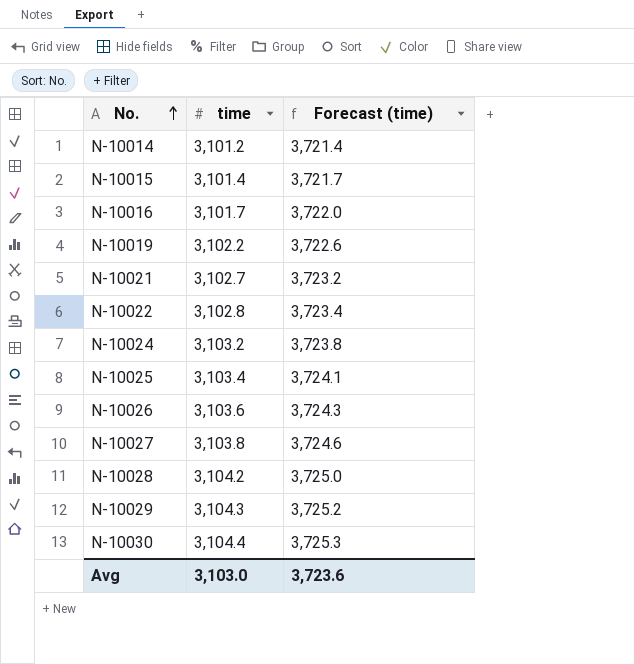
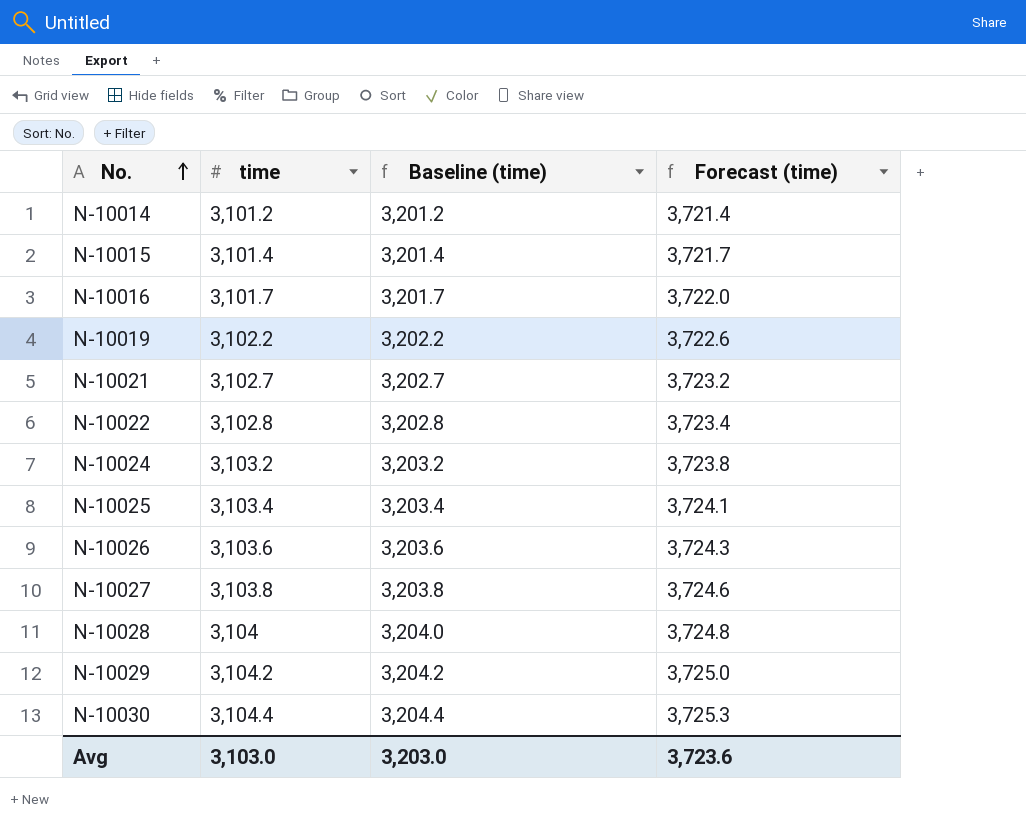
column Baseline (time) | formula: none -> [time] + 100
N-10028 | time: 3,104.2 -> 3,104
N-10028 | Forecast (time): 3,725.0 -> 3,724.8
N-10029 | time: 3,104.3 -> 3,104.2
N-10029 | Forecast (time): 3,725.2 -> 3,725.0

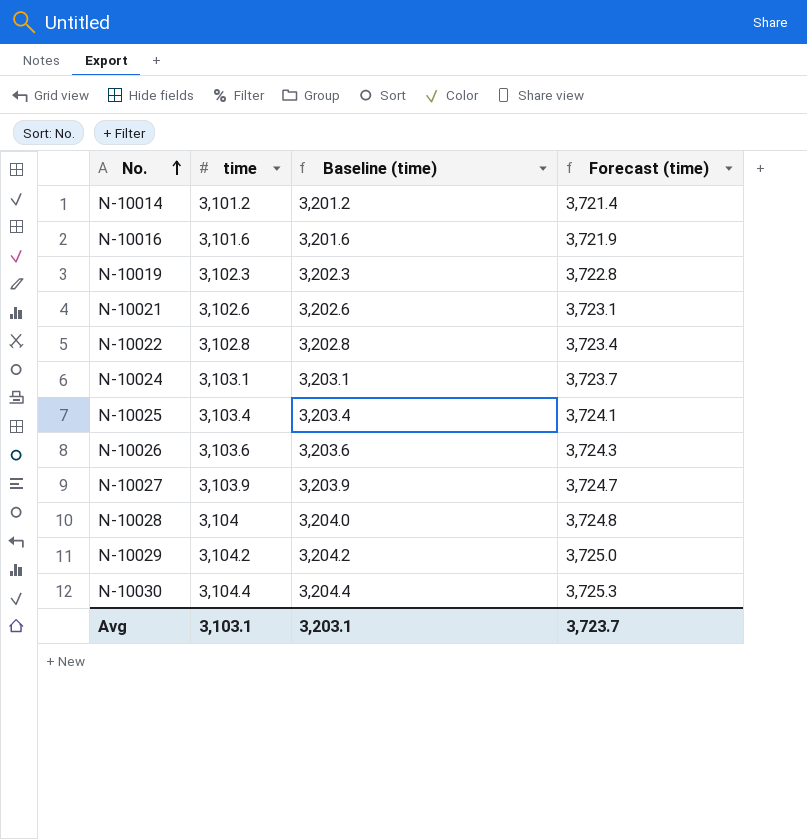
row N-10015: 3,101.4 | 3,201.4 | 3,721.7 -> none
N-10016 | time: 3,101.7 -> 3,101.6
N-10016 | Baseline (time): 3,201.7 -> 3,201.6
N-10016 | Forecast (time): 3,722.0 -> 3,721.9
N-10019 | time: 3,102.2 -> 3,102.3
N-10019 | Baseline (time): 3,202.2 -> 3,202.3
N-10019 | Forecast (time): 3,722.6 -> 3,722.8
N-10021 | time: 3,102.7 -> 3,102.6
N-10021 | Baseline (time): 3,202.7 -> 3,202.6
N-10021 | Forecast (time): 3,723.2 -> 3,723.1
N-10024 | time: 3,103.2 -> 3,103.1
N-10024 | Baseline (time): 3,203.2 -> 3,203.1
N-10024 | Forecast (time): 3,723.8 -> 3,723.7
N-10027 | time: 3,103.8 -> 3,103.9
N-10027 | Baseline (time): 3,203.8 -> 3,203.9
N-10027 | Forecast (time): 3,724.6 -> 3,724.7
Avg | time: 3,103.0 -> 3,103.1
Avg | Baseline (time): 3,203.0 -> 3,203.1
Avg | Forecast (time): 3,723.6 -> 3,723.7

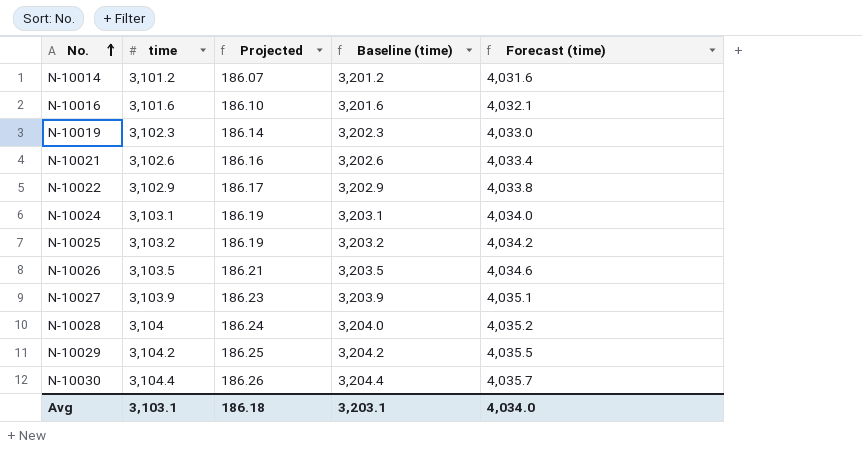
column Projected | formula: none -> [time] * 0.06
column Forecast (time) | formula: [time] * 1.2 -> [time] * 1.3
N-10022 | time: 3,102.8 -> 3,102.9
N-10022 | Baseline (time): 3,202.8 -> 3,202.9
N-10025 | time: 3,103.4 -> 3,103.2
N-10025 | Baseline (time): 3,203.4 -> 3,203.2
N-10026 | time: 3,103.6 -> 3,103.5
N-10026 | Baseline (time): 3,203.6 -> 3,203.5
Avg | Forecast (time): 3,723.7 -> 4,034.0

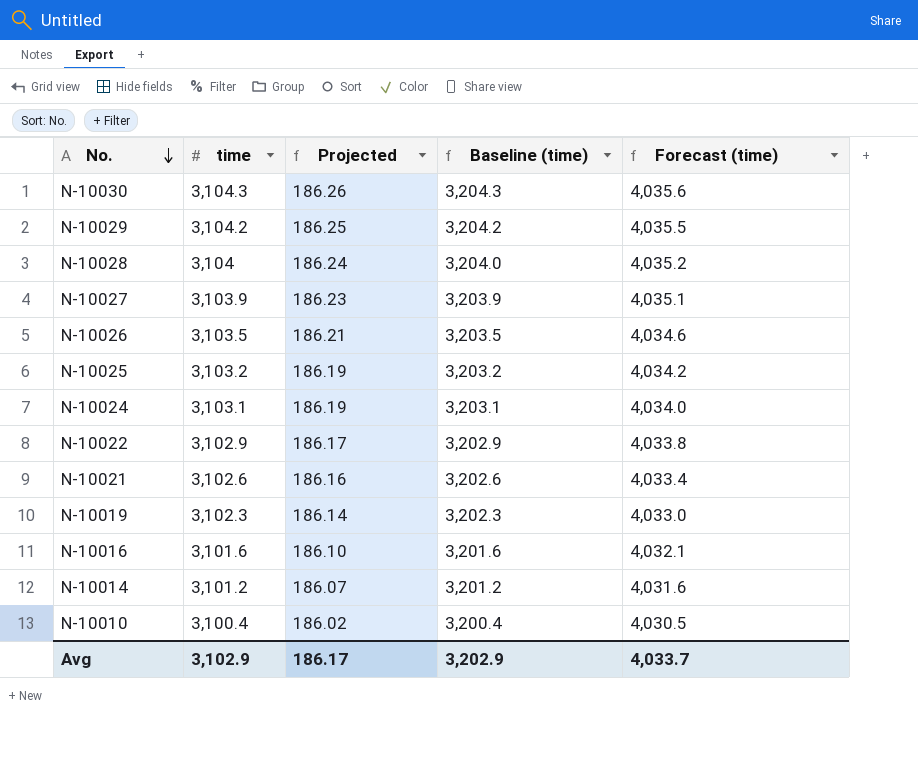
row order: No. ascending -> No. descending
N-10030 | time: 3,104.4 -> 3,104.3
N-10030 | Baseline (time): 3,204.4 -> 3,204.3
N-10030 | Forecast (time): 4,035.7 -> 4,035.6
row N-10010: none -> 3,100.4 | 186.02 | 3,200.4 | 4,030.5
Avg | time: 3,103.1 -> 3,102.9
Avg | Projected: 186.18 -> 186.17
Avg | Baseline (time): 3,203.1 -> 3,202.9
Avg | Forecast (time): 4,034.0 -> 4,033.7

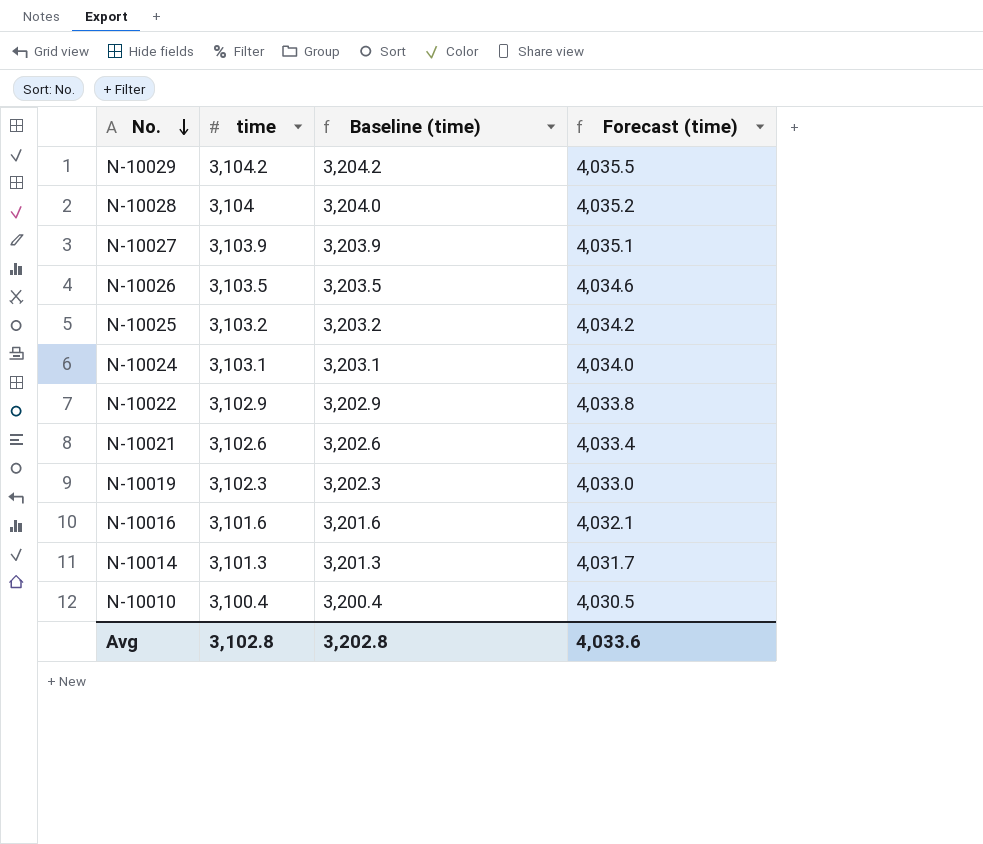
column Projected | formula: [time] * 0.06 -> none
row N-10030: 3,104.3 | 186.26 | 3,204.3 | 4,035.6 -> none
N-10014 | time: 3,101.2 -> 3,101.3
N-10014 | Baseline (time): 3,201.2 -> 3,201.3
N-10014 | Forecast (time): 4,031.6 -> 4,031.7
Avg | time: 3,102.9 -> 3,102.8
Avg | Baseline (time): 3,202.9 -> 3,202.8
Avg | Forecast (time): 4,033.7 -> 4,033.6

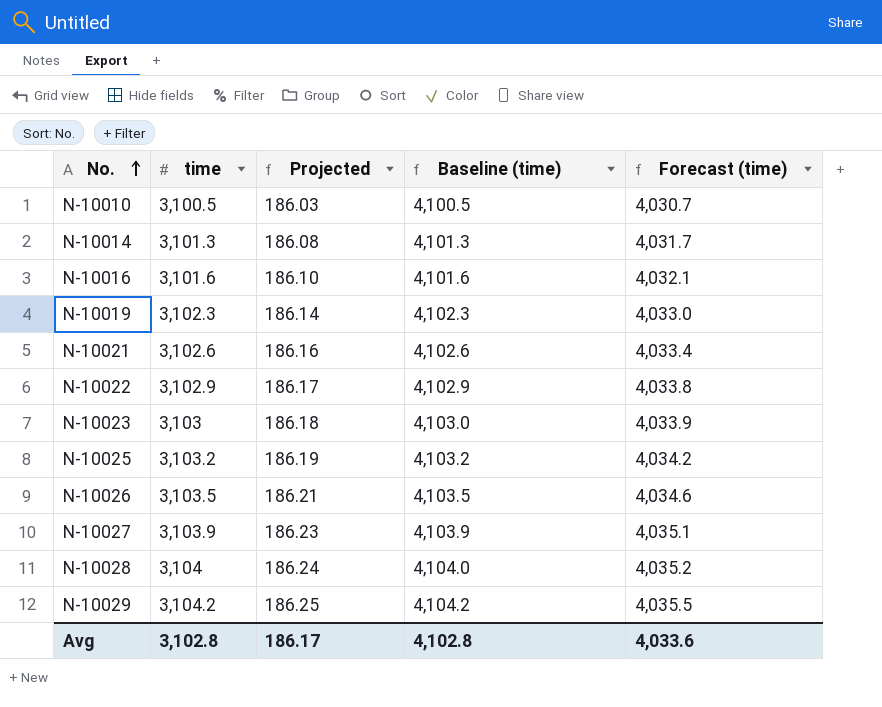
row order: No. descending -> No. ascending
column Projected | formula: none -> [time] * 0.06
column Baseline (time) | formula: [time] + 100 -> [time] + 1000
row N-10024: 3,103.1 | 3,203.1 | 4,034.0 -> none
N-10010 | time: 3,100.4 -> 3,100.5
N-10010 | Forecast (time): 4,030.5 -> 4,030.7
row N-10023: none -> 3,103 | 186.18 | 4,103.0 | 4,033.9
Avg | Baseline (time): 3,202.8 -> 4,102.8

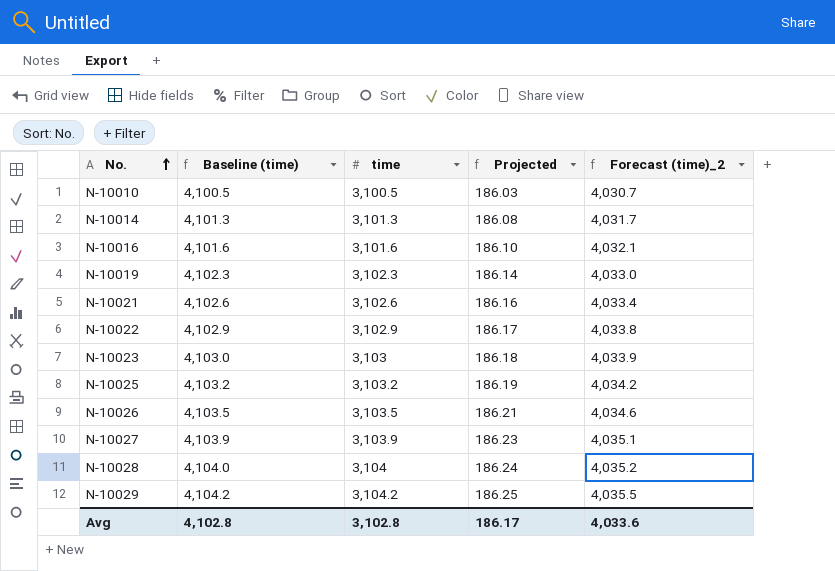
column Baseline (time) | position: 4 -> 2
column name: Forecast (time) -> Forecast (time)_2

